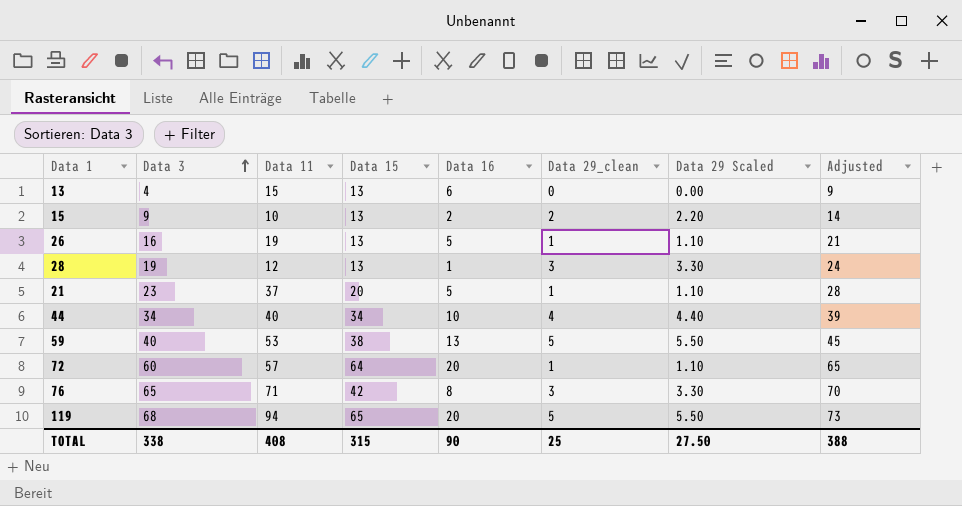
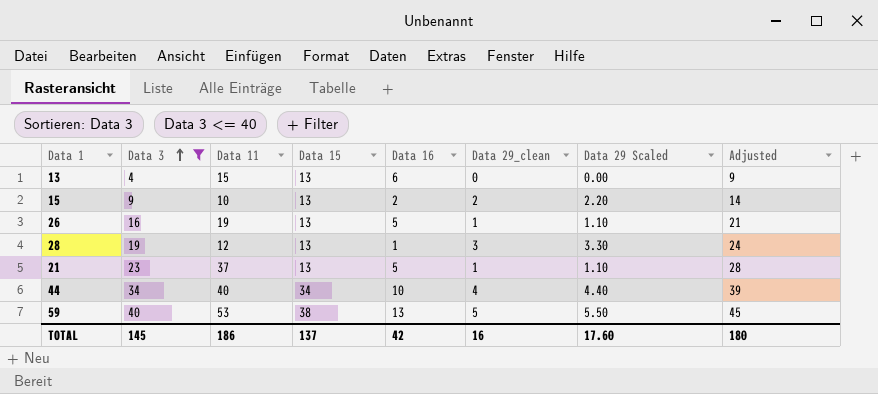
filter: none -> Data 3 <= 40
21 | Data 15: 20 -> 13
TOTAL | Data 3: 338 -> 145
TOTAL | Data 11: 408 -> 186
TOTAL | Data 15: 315 -> 137
TOTAL | Data 16: 90 -> 42
TOTAL | Data 29_clean: 25 -> 16
TOTAL | Data 29 Scaled: 27.50 -> 17.60
TOTAL | Adjusted: 388 -> 180

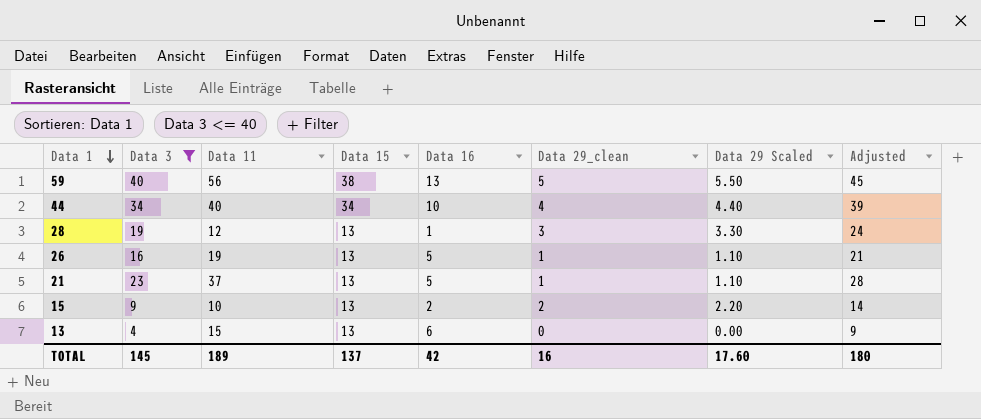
row order: Data 3 ascending -> Data 1 descending
59 | Data 11: 53 -> 56
TOTAL | Data 11: 186 -> 189

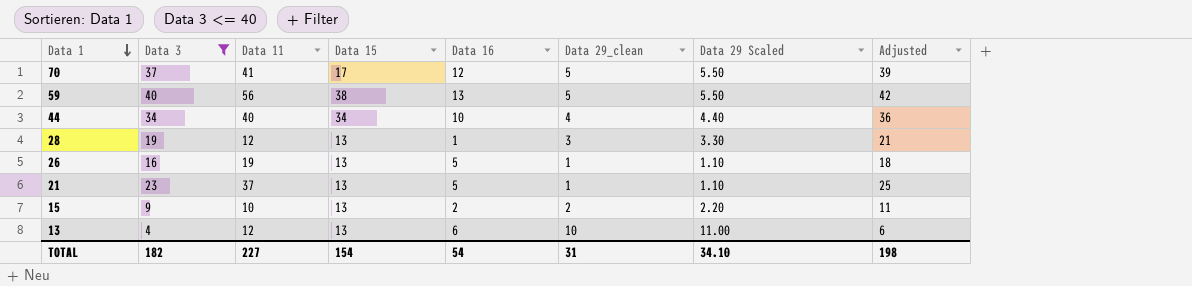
column Adjusted | formula: [Data 3] + 5 -> [Data 3] + 2
row 70: none -> 37 | 41 | 17 | 12 | 5 | 5.50 | 39
13 | Data 11: 15 -> 12
13 | Data 29_clean: 0 -> 10
13 | Data 29 Scaled: 0.00 -> 11.00
TOTAL | Data 3: 145 -> 182
TOTAL | Data 11: 189 -> 227
TOTAL | Data 15: 137 -> 154
TOTAL | Data 16: 42 -> 54
TOTAL | Data 29_clean: 16 -> 31
TOTAL | Data 29 Scaled: 17.60 -> 34.10
TOTAL | Adjusted: 180 -> 198

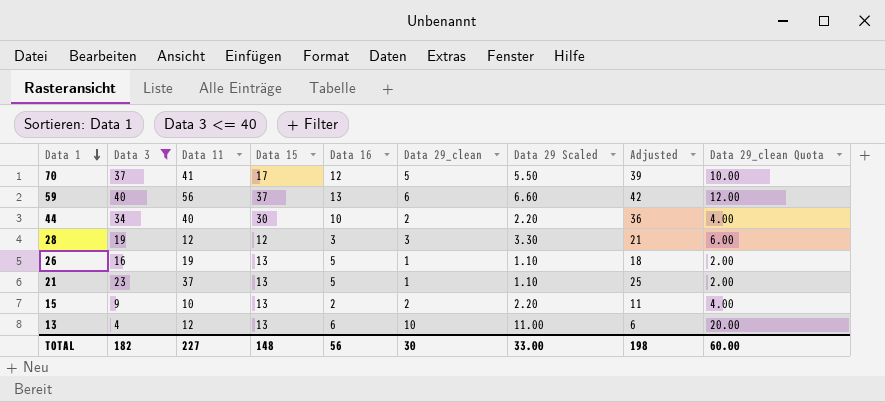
column Data 29_clean Quota | formula: none -> [Data 29_clean] * 2
59 | Data 15: 38 -> 37
59 | Data 29_clean: 5 -> 6
59 | Data 29 Scaled: 5.50 -> 6.60
44 | Data 15: 34 -> 30
44 | Data 29_clean: 4 -> 2
44 | Data 29 Scaled: 4.40 -> 2.20
28 | Data 15: 13 -> 12
28 | Data 16: 1 -> 3
TOTAL | Data 15: 154 -> 148
TOTAL | Data 16: 54 -> 56
TOTAL | Data 29_clean: 31 -> 30
TOTAL | Data 29 Scaled: 34.10 -> 33.00

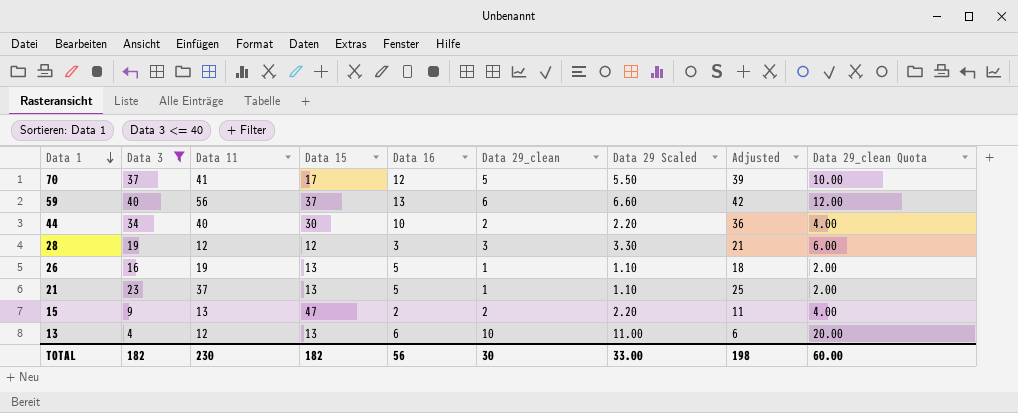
15 | Data 11: 10 -> 13
15 | Data 15: 13 -> 47
TOTAL | Data 11: 227 -> 230
TOTAL | Data 15: 148 -> 182

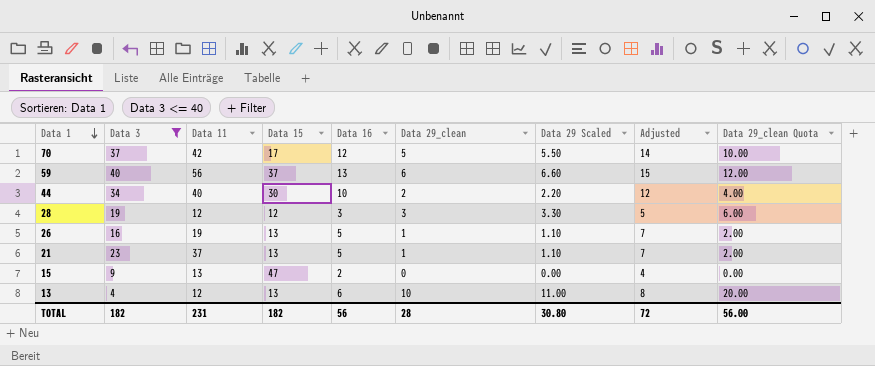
column Adjusted | formula: [Data 3] + 2 -> [Data 16] + 2
70 | Data 11: 41 -> 42
15 | Data 29_clean: 2 -> 0
15 | Data 29 Scaled: 2.20 -> 0.00
15 | Data 29_clean Quota: 4.00 -> 0.00
TOTAL | Data 11: 230 -> 231
TOTAL | Data 29_clean: 30 -> 28
TOTAL | Data 29 Scaled: 33.00 -> 30.80
TOTAL | Adjusted: 198 -> 72
TOTAL | Data 29_clean Quota: 60.00 -> 56.00

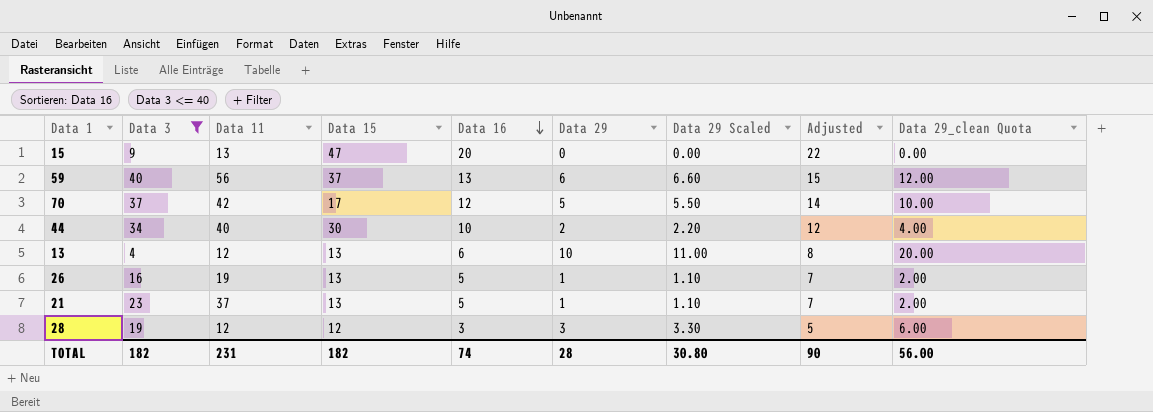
row order: Data 1 descending -> Data 16 descending
column name: Data 29_clean -> Data 29
15 | Data 16: 2 -> 20
15 | Adjusted: 4 -> 22
TOTAL | Data 16: 56 -> 74
TOTAL | Adjusted: 72 -> 90

